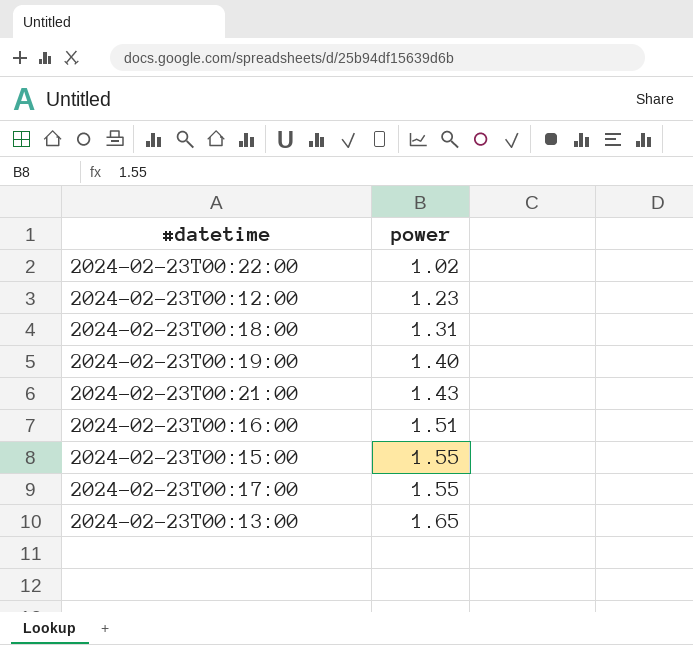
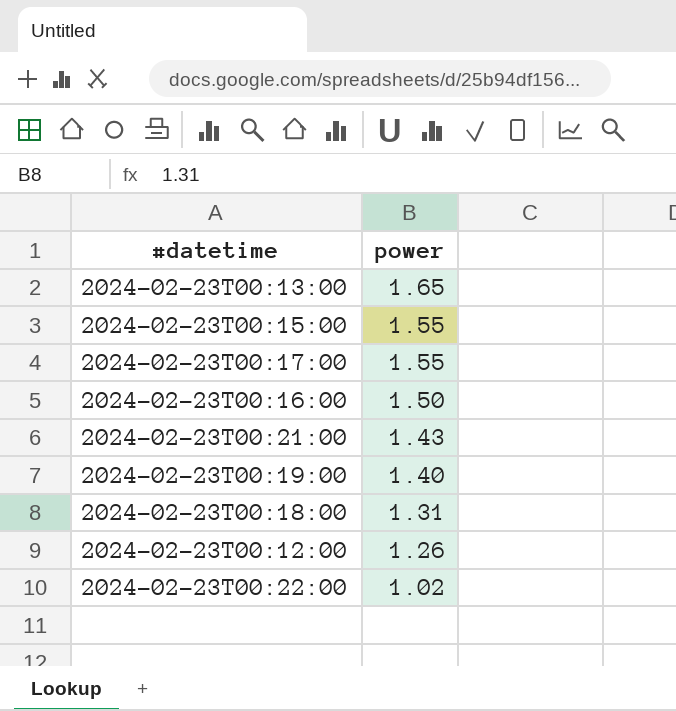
row order: power ascending -> power descending
2024-02-23T00:16:00 | power: 1.51 -> 1.50
2024-02-23T00:12:00 | power: 1.23 -> 1.26

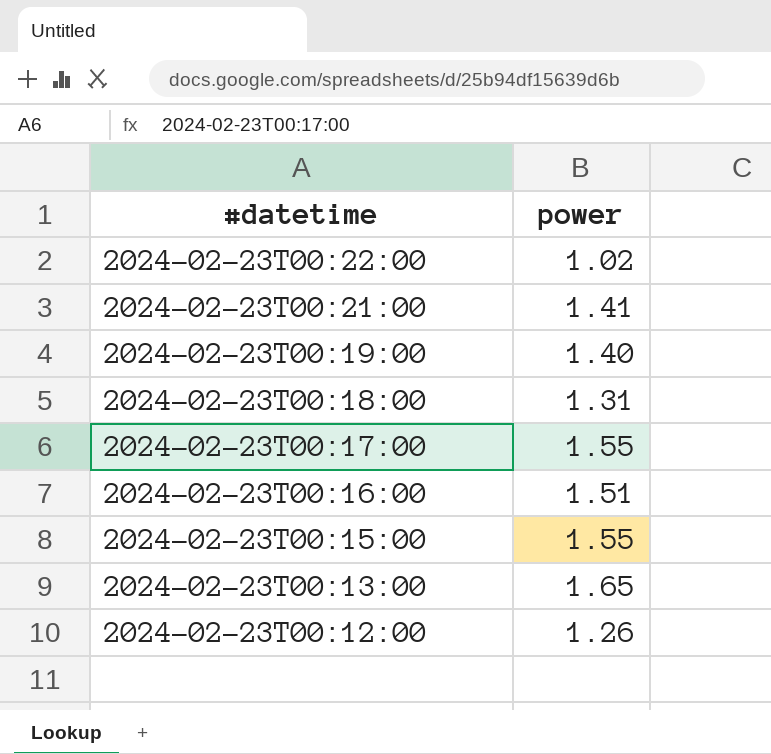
row order: power descending -> #datetime descending
2024-02-23T00:21:00 | power: 1.43 -> 1.41
2024-02-23T00:16:00 | power: 1.50 -> 1.51

